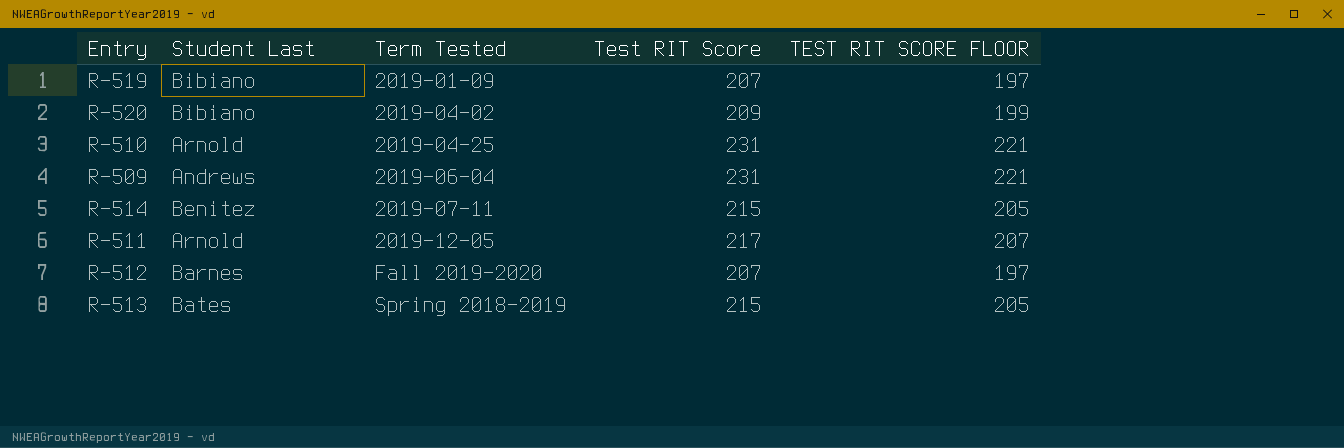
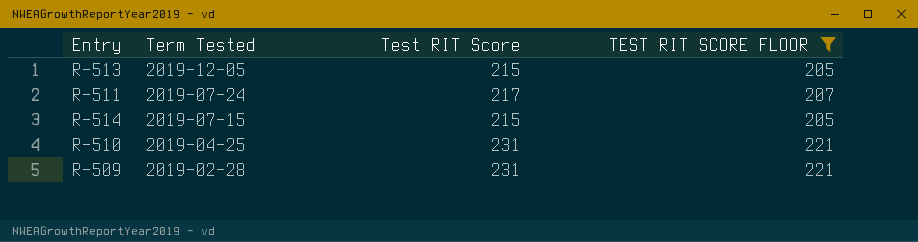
filter: none -> TEST RIT SCORE FLOOR >= 205
row order: Term Tested ascending -> Term Tested descending
column Student Last | position: 2 -> none
R-513 | Term Tested: Spring 2018-2019 -> 2019-12-05
R-511 | Term Tested: 2019-12-05 -> 2019-07-24
R-514 | Term Tested: 2019-07-11 -> 2019-07-15
R-509 | Term Tested: 2019-06-04 -> 2019-02-28

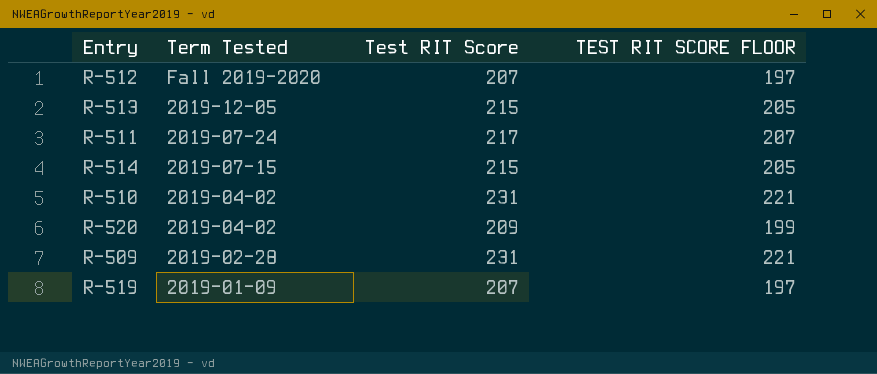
filter: TEST RIT SCORE FLOOR >= 205 -> none
R-510 | Term Tested: 2019-04-25 -> 2019-04-02

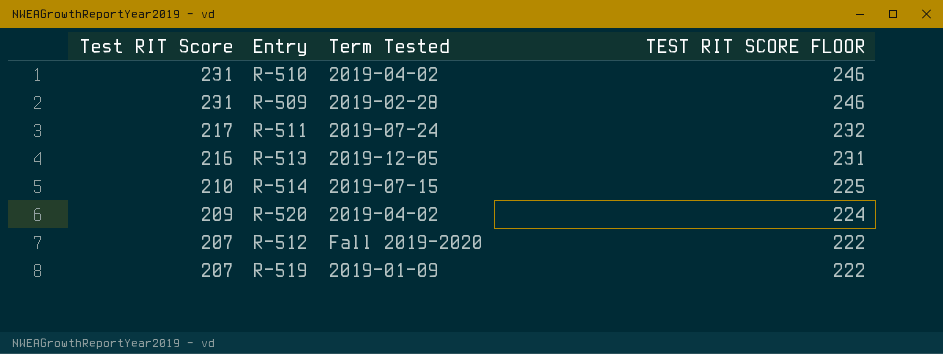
row order: Term Tested descending -> Test RIT Score descending
column Test RIT Score | position: 3 -> 1
column TEST RIT SCORE FLOOR | formula: [Test RIT Score] - 10 -> [Test RIT Score] + 15
R-513 | Test RIT Score: 215 -> 216
R-514 | Test RIT Score: 215 -> 210

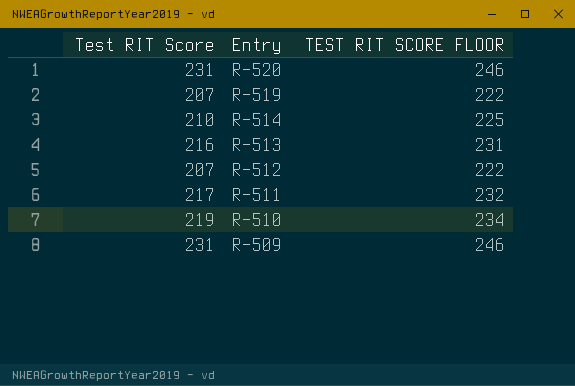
row order: Test RIT Score descending -> Entry descending
column Term Tested | position: 3 -> none
R-520 | Test RIT Score: 209 -> 231
R-520 | TEST RIT SCORE FLOOR: 224 -> 246
R-510 | Test RIT Score: 231 -> 219
R-510 | TEST RIT SCORE FLOOR: 246 -> 234

